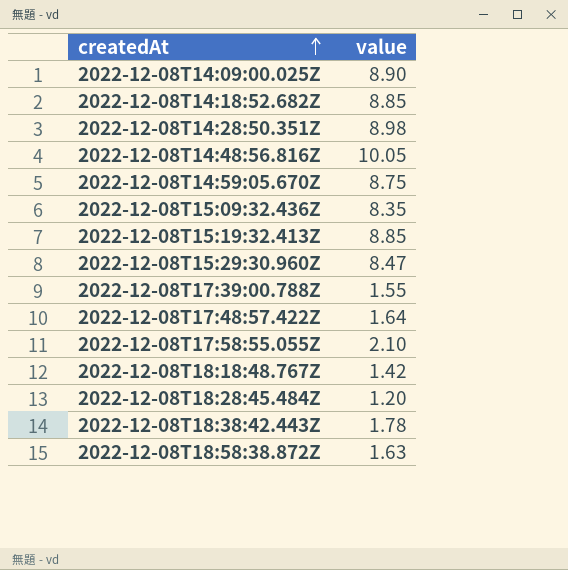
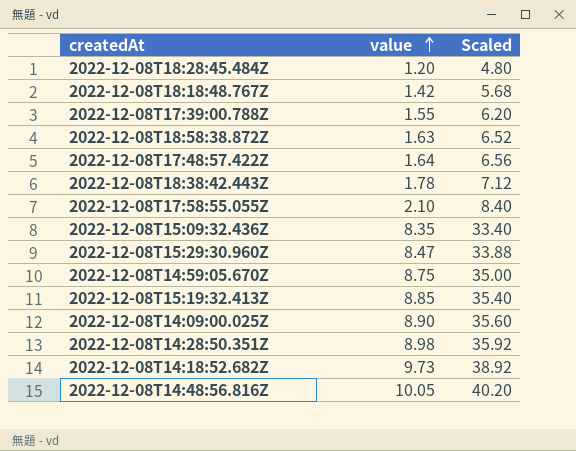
row order: createdAt ascending -> value ascending
column Scaled | formula: none -> [value] * 4
2022-12-08T14:18:52.682Z | value: 8.85 -> 9.73

